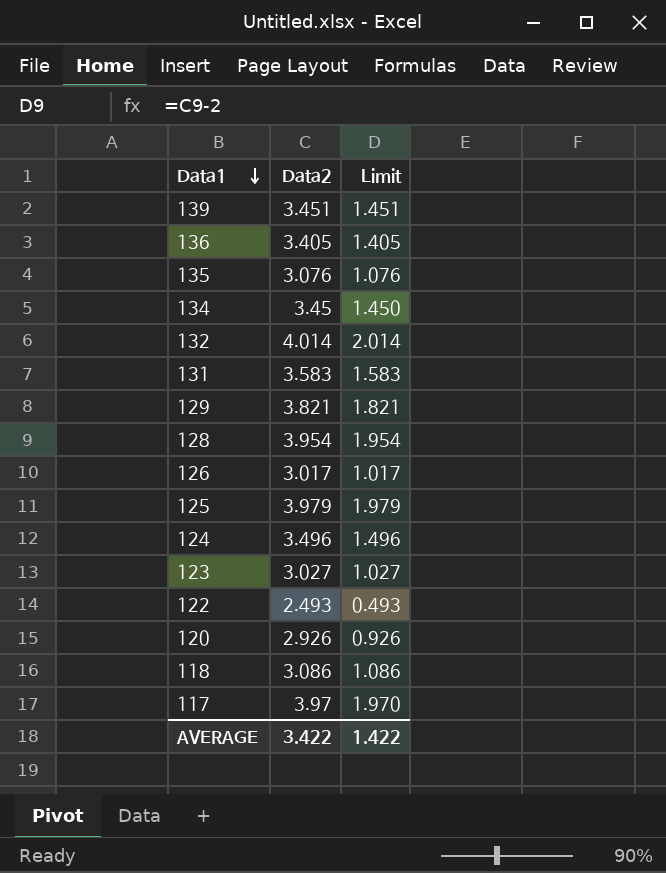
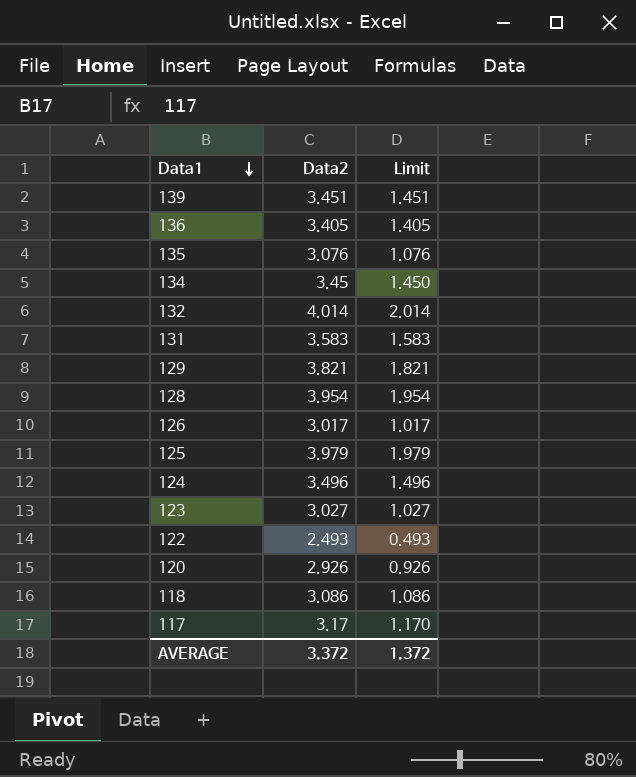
117 | Data2: 3.97 -> 3.17
117 | Limit: 1.970 -> 1.170
AVERAGE | Data2: 3.422 -> 3.372
AVERAGE | Limit: 1.422 -> 1.372

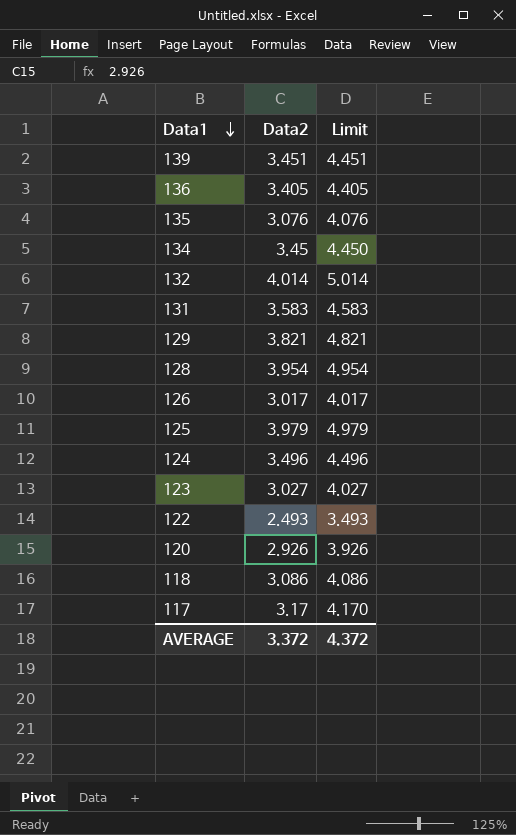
column Limit | formula: [Data2] - 2 -> [Data2] + 1
AVERAGE | Limit: 1.372 -> 4.372

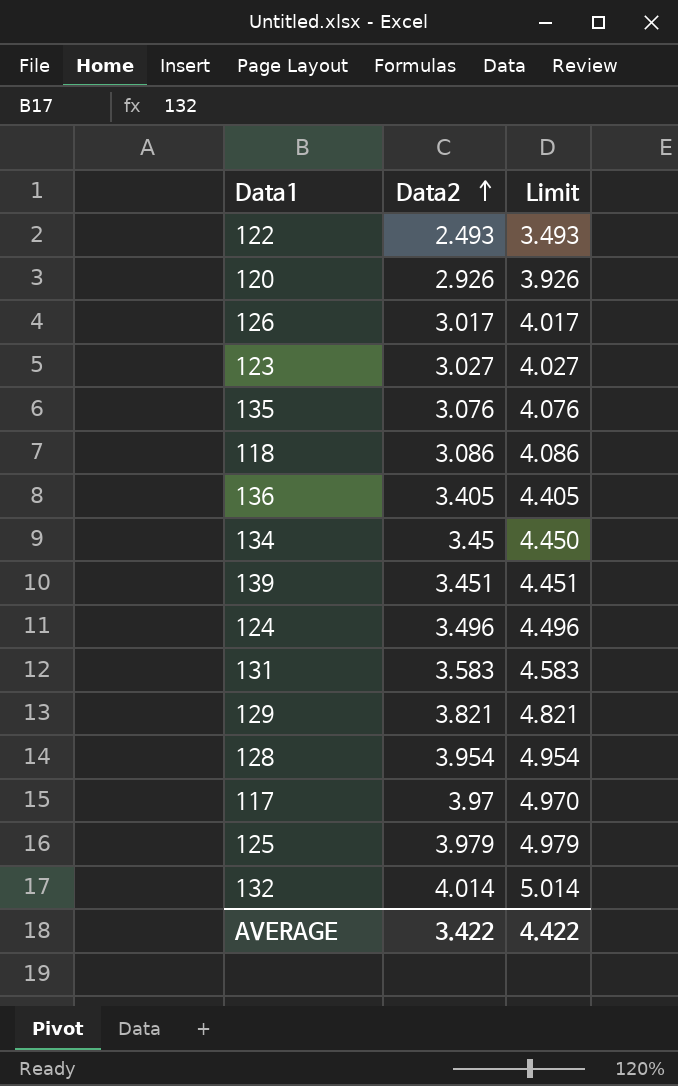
row order: Data1 descending -> Data2 ascending
117 | Data2: 3.17 -> 3.97
117 | Limit: 4.170 -> 4.970
AVERAGE | Data2: 3.372 -> 3.422
AVERAGE | Limit: 4.372 -> 4.422

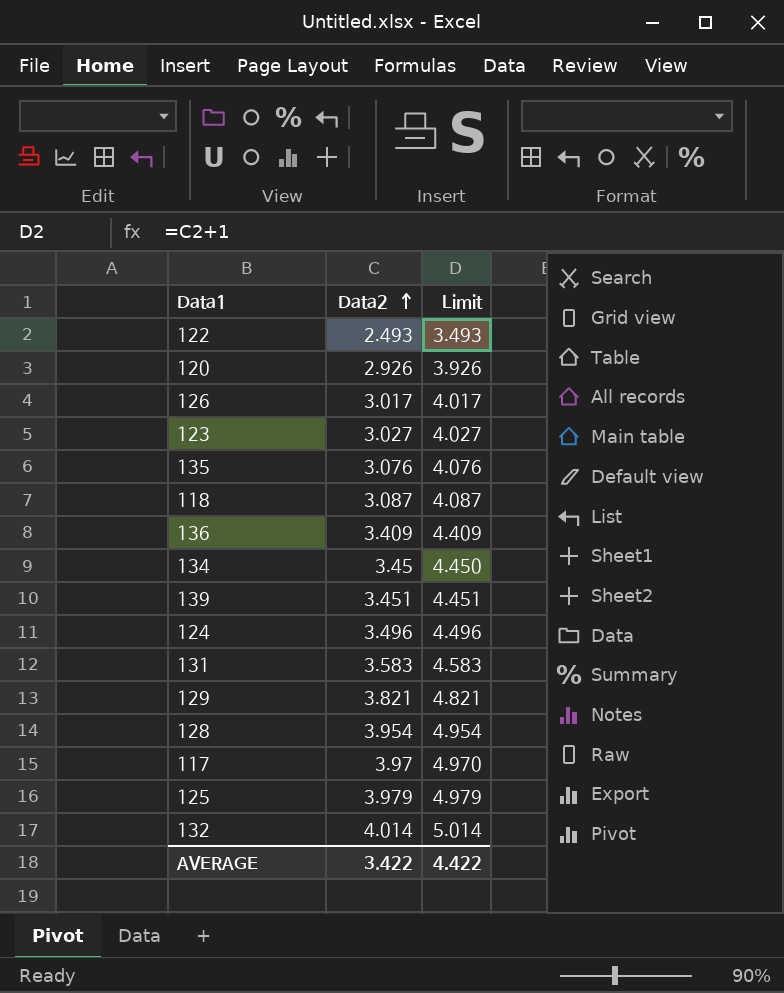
118 | Data2: 3.086 -> 3.087
118 | Limit: 4.086 -> 4.087
136 | Data2: 3.405 -> 3.409
136 | Limit: 4.405 -> 4.409

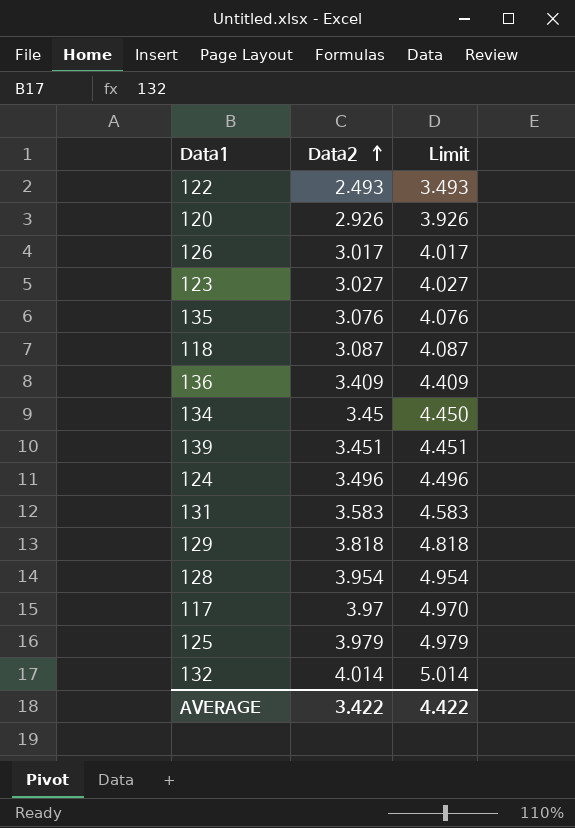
129 | Data2: 3.821 -> 3.818
129 | Limit: 4.821 -> 4.818

